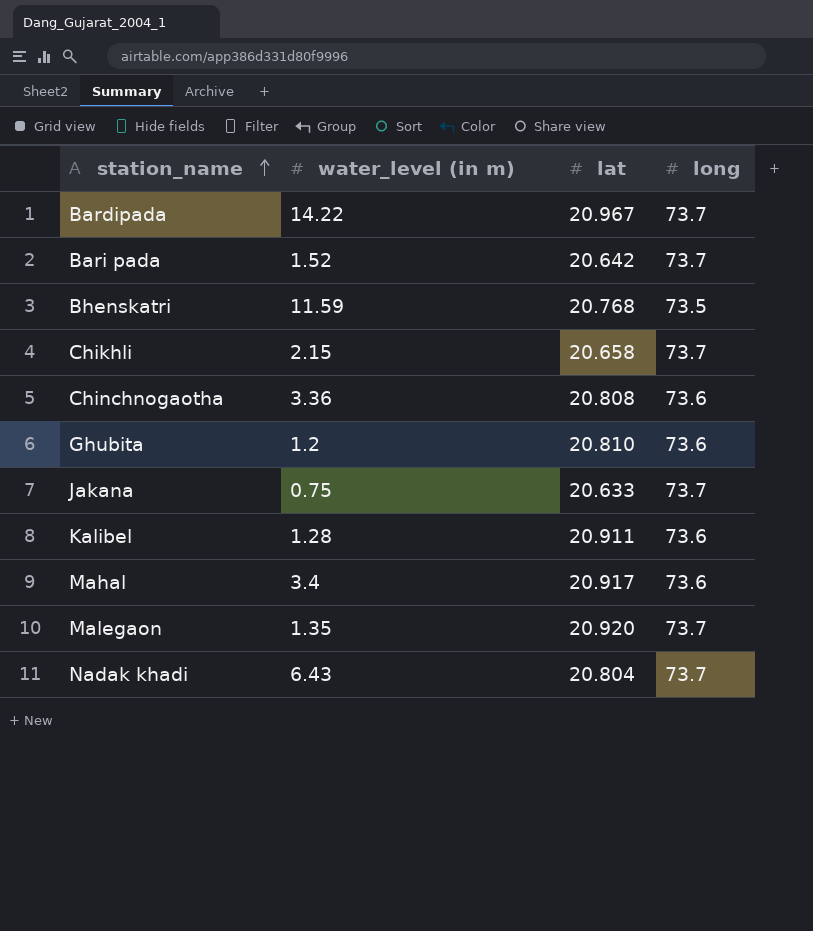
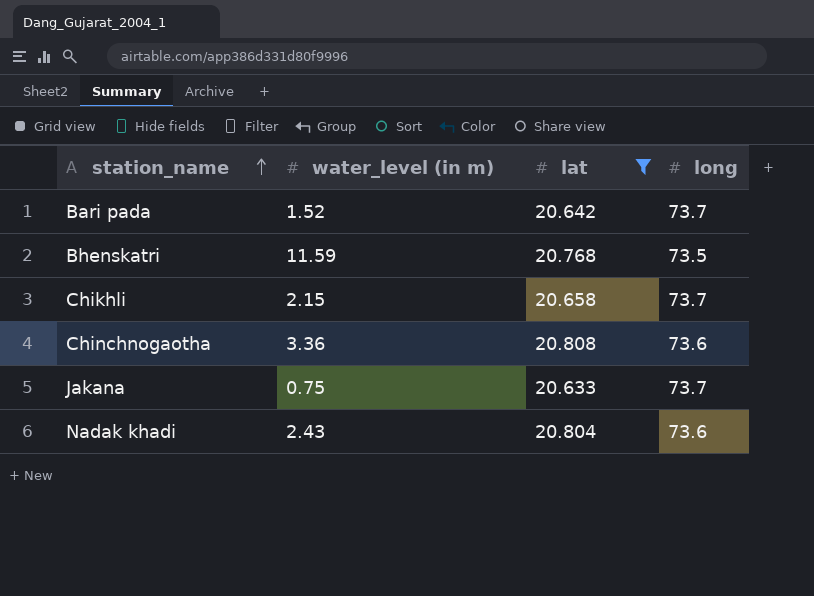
filter: none -> lat <= 20.808
Nadak khadi | water_level (in m): 6.43 -> 2.43
Nadak khadi | long: 73.7 -> 73.6

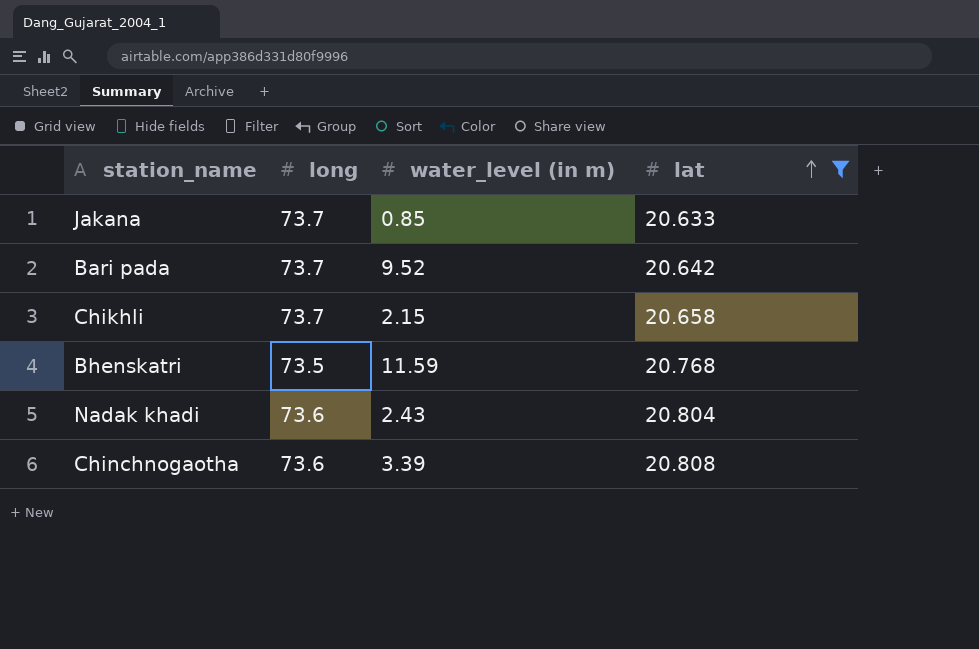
row order: station_name ascending -> lat ascending
column long | position: 4 -> 2
Jakana | water_level (in m): 0.75 -> 0.85
Bari pada | water_level (in m): 1.52 -> 9.52
Chinchnogaotha | water_level (in m): 3.36 -> 3.39

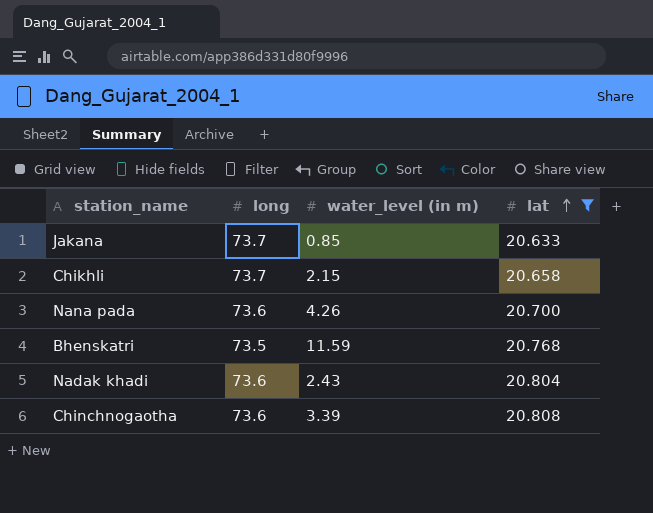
row Bari pada: 73.7 | 9.52 | 20.642 -> none
row Nana pada: none -> 73.6 | 4.26 | 20.700

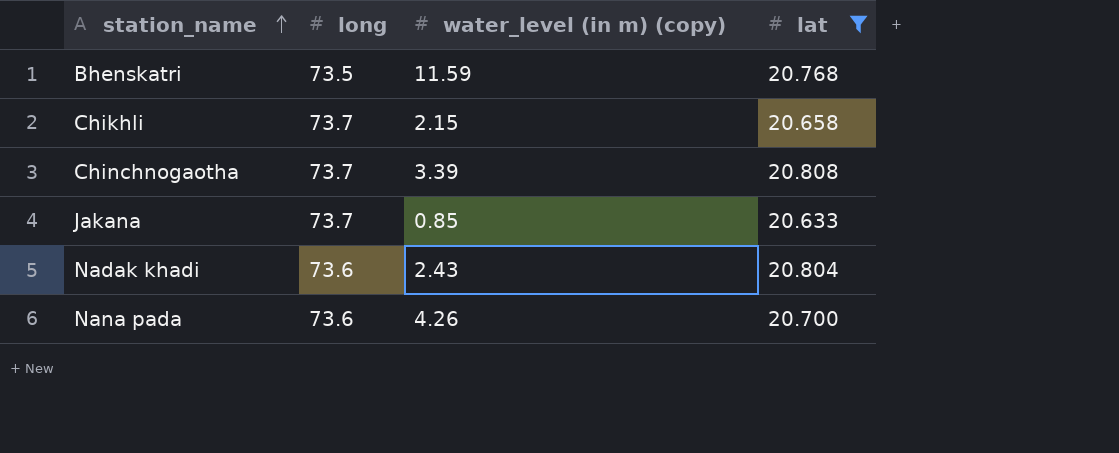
row order: lat ascending -> station_name ascending
column name: water_level (in m) -> water_level (in m) (copy)
Chinchnogaotha | long: 73.6 -> 73.7

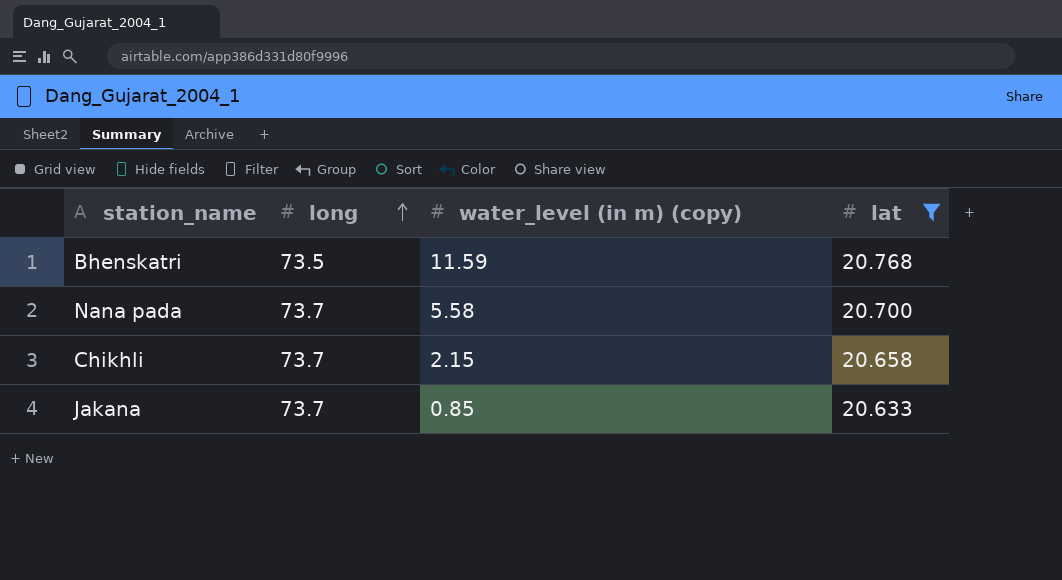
row order: station_name ascending -> long ascending
row Chinchnogaotha: 73.7 | 3.39 | 20.808 -> none
row Nadak khadi: 73.6 | 2.43 | 20.804 -> none
Nana pada | long: 73.6 -> 73.7
Nana pada | water_level (in m) (copy): 4.26 -> 5.58

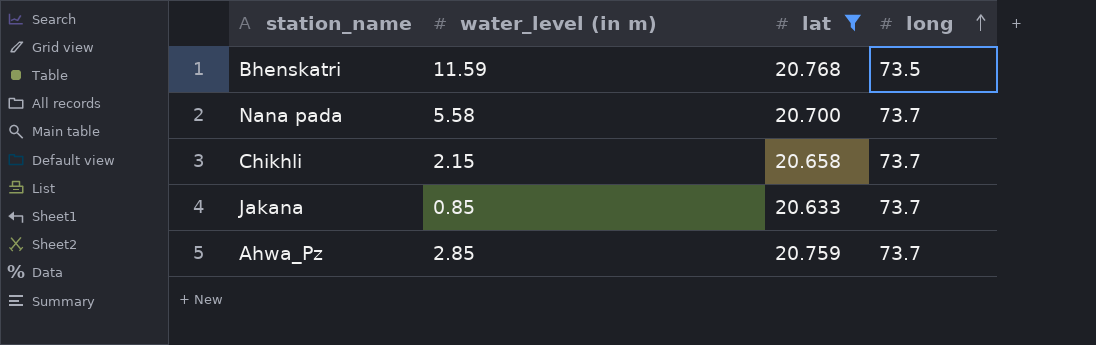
column name: water_level (in m) (copy) -> water_level (in m)
column long | position: 2 -> 4
row Ahwa_Pz: none -> 2.85 | 20.759 | 73.7

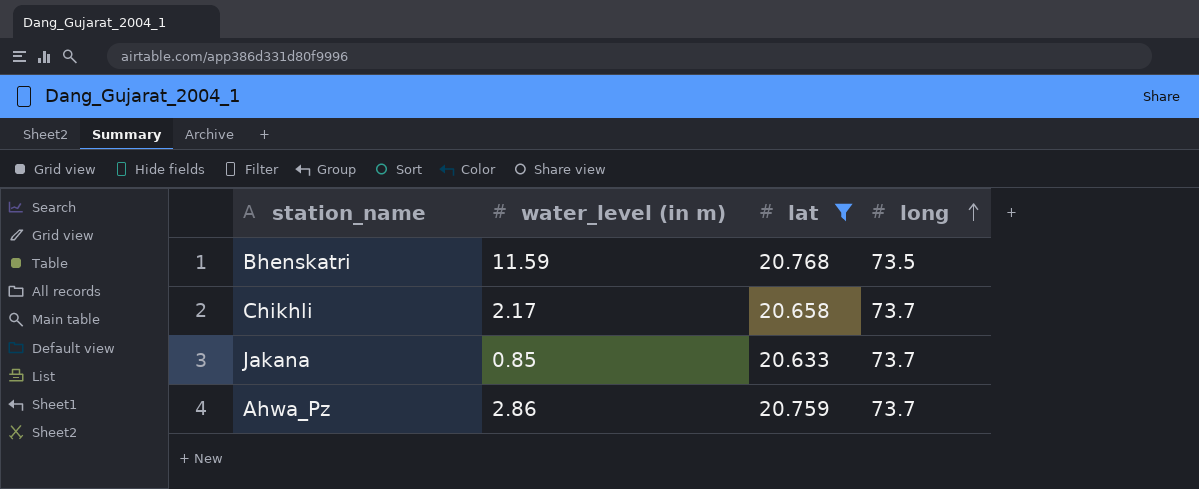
row Nana pada: 5.58 | 20.700 | 73.7 -> none
Chikhli | water_level (in m): 2.15 -> 2.17
Ahwa_Pz | water_level (in m): 2.85 -> 2.86

